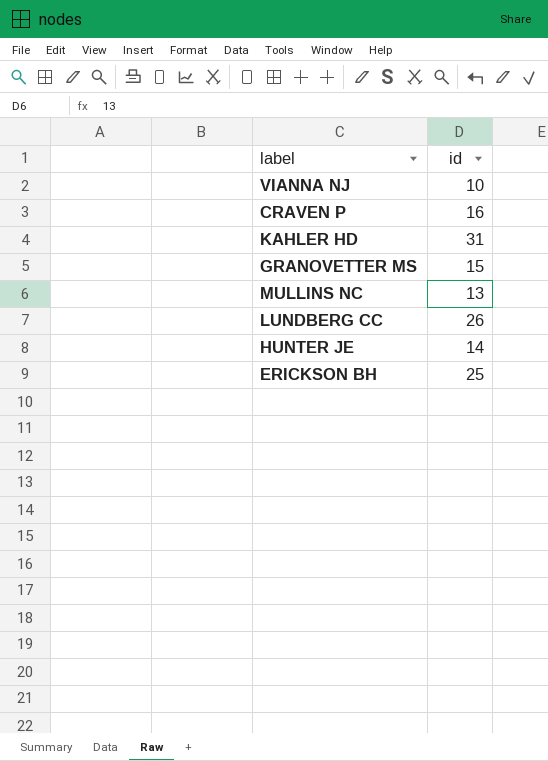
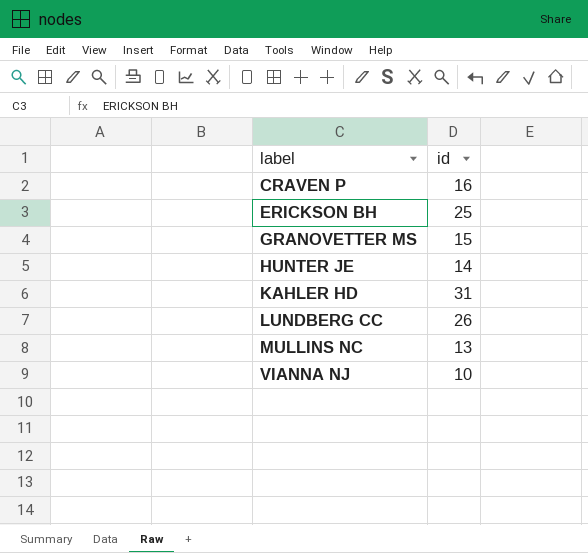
row order: none -> label ascending

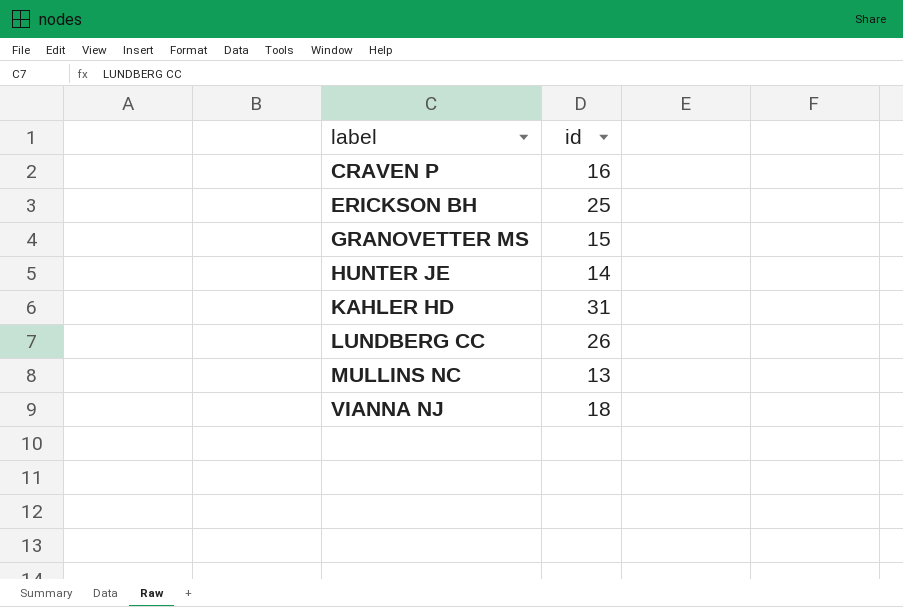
VIANNA NJ | id: 10 -> 18

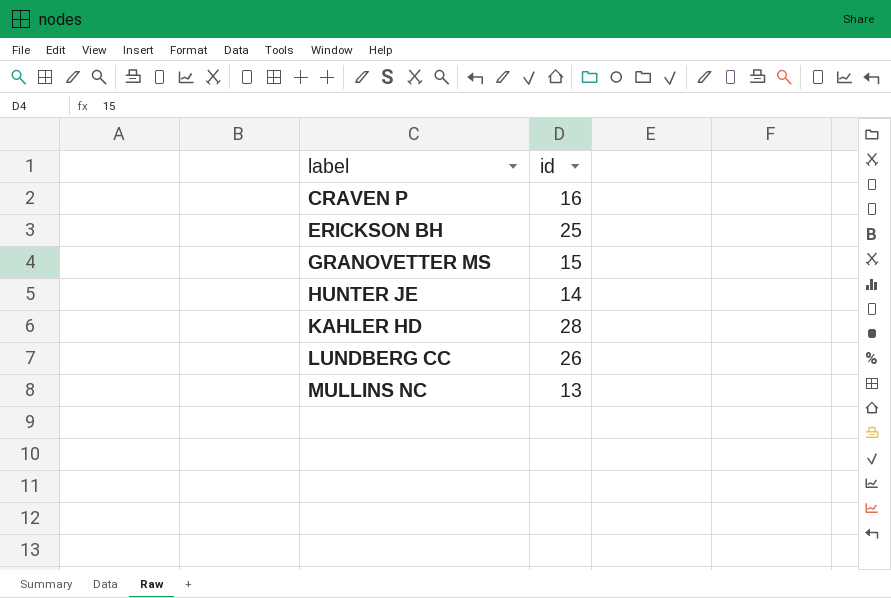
row VIANNA NJ: 18 -> none
KAHLER HD | id: 31 -> 28

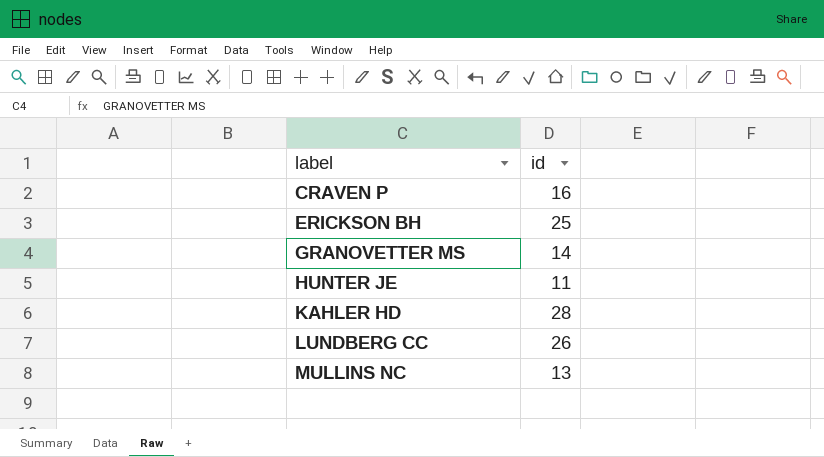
GRANOVETTER MS | id: 15 -> 14
HUNTER JE | id: 14 -> 11

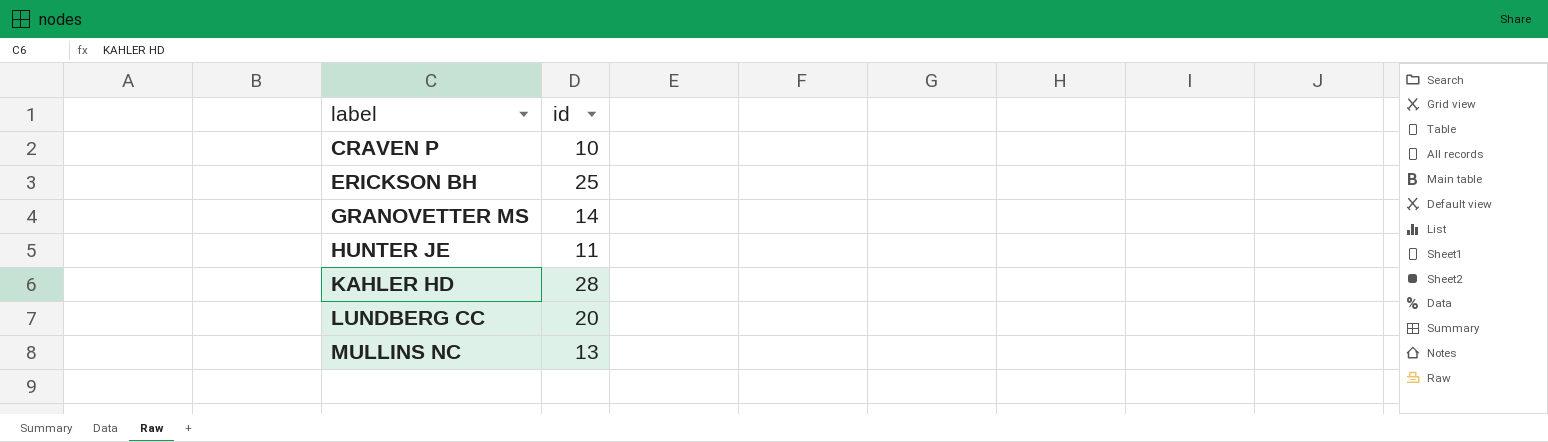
CRAVEN P | id: 16 -> 10
LUNDBERG CC | id: 26 -> 20

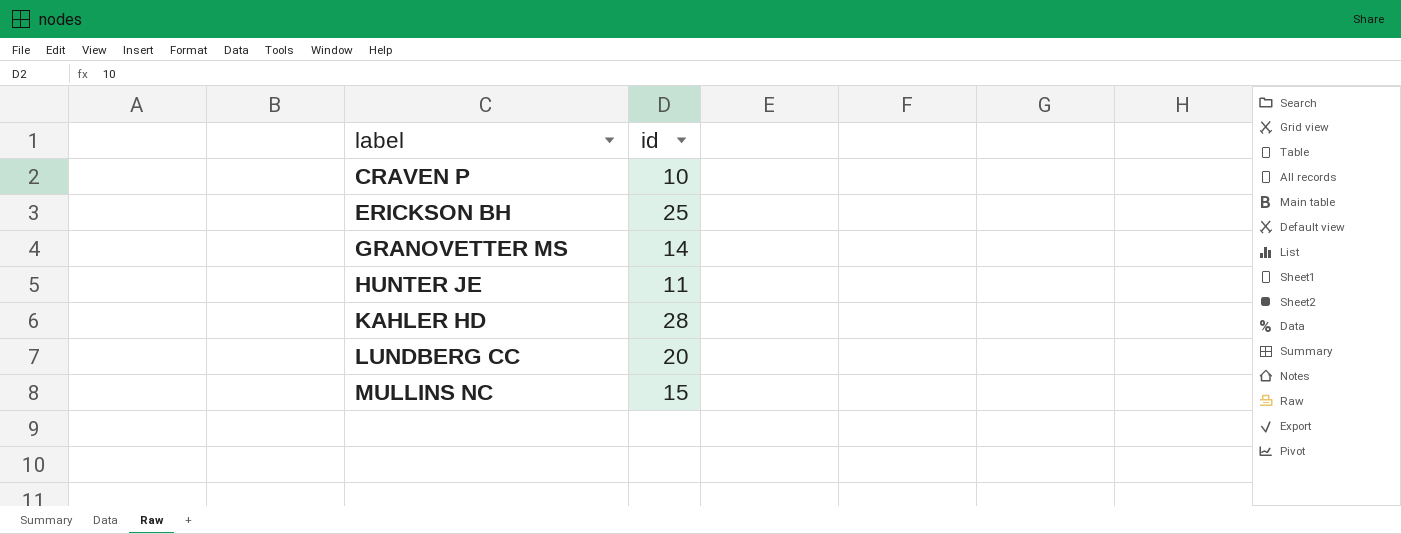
MULLINS NC | id: 13 -> 15

